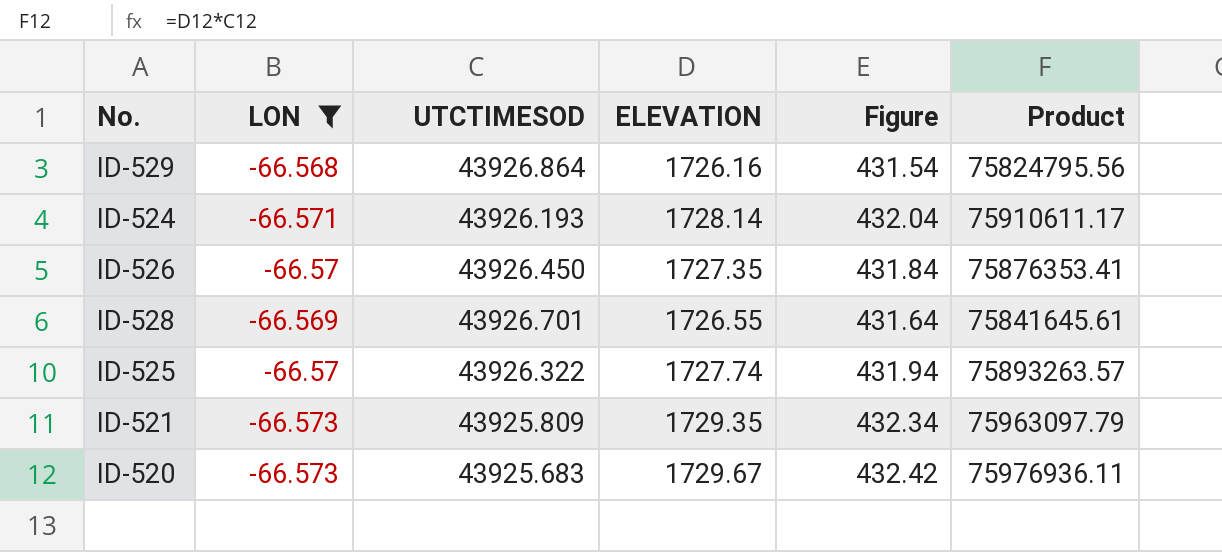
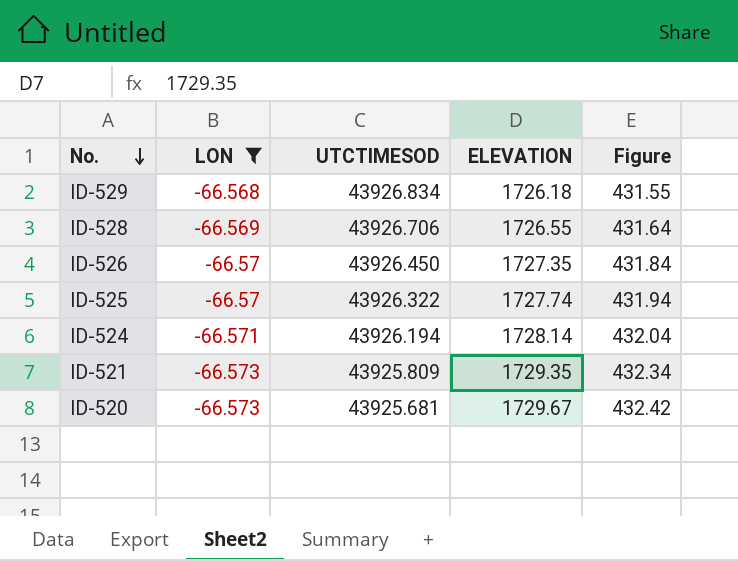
row order: none -> No. descending
column Product | formula: [UTCTIMESOD] * [ELEVATION] -> none
ID-529 | UTCTIMESOD: 43926.864 -> 43926.834
ID-529 | ELEVATION: 1726.16 -> 1726.18
ID-529 | Figure: 431.54 -> 431.55
ID-528 | UTCTIMESOD: 43926.701 -> 43926.706
ID-524 | UTCTIMESOD: 43926.193 -> 43926.194
ID-520 | UTCTIMESOD: 43925.683 -> 43925.681

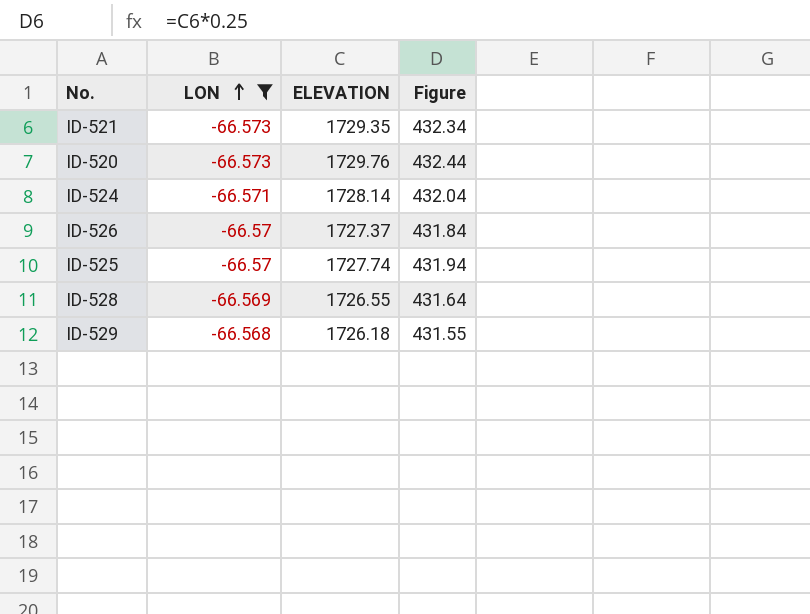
row order: No. descending -> LON ascending
column UTCTIMESOD | position: 3 -> none
ID-520 | ELEVATION: 1729.67 -> 1729.76
ID-520 | Figure: 432.42 -> 432.44
ID-526 | ELEVATION: 1727.35 -> 1727.37

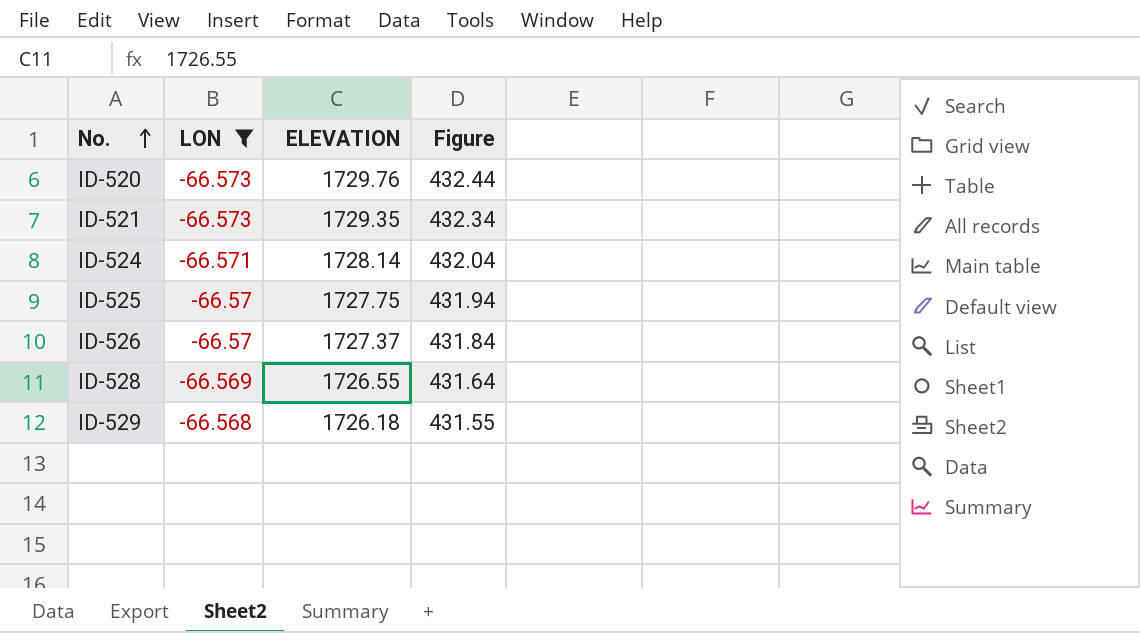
row order: LON ascending -> No. ascending
ID-525 | ELEVATION: 1727.74 -> 1727.75

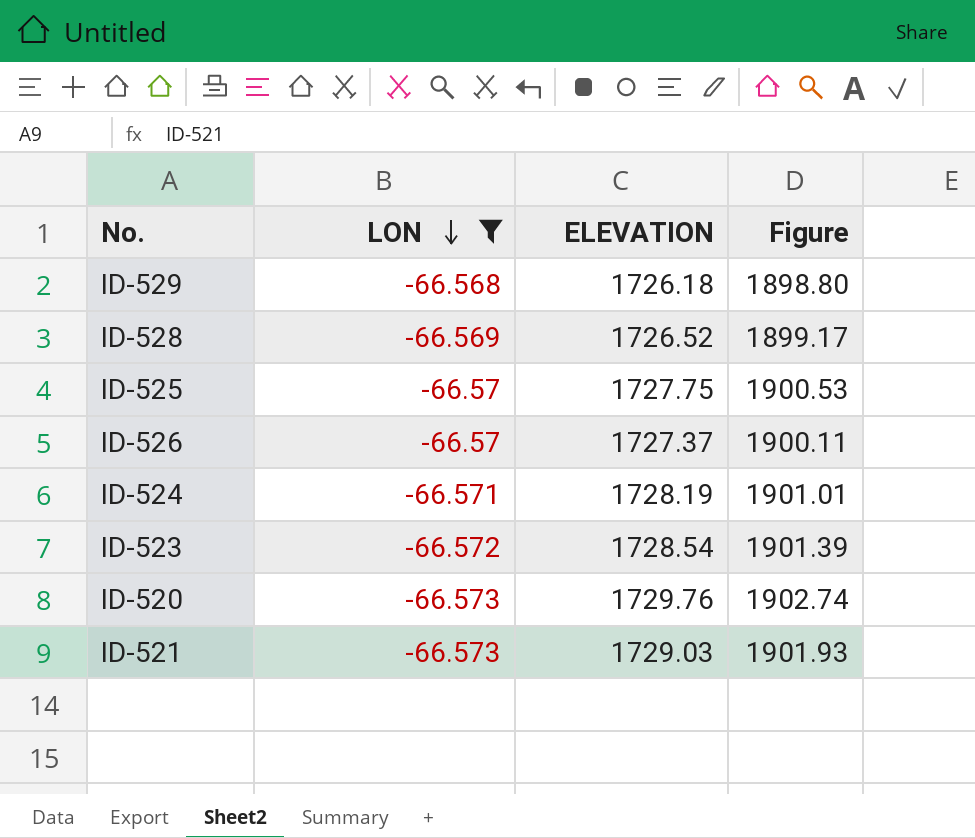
row order: No. ascending -> LON descending
column Figure | formula: [ELEVATION] * 0.25 -> [ELEVATION] * 1.1
ID-528 | ELEVATION: 1726.55 -> 1726.52
ID-524 | ELEVATION: 1728.14 -> 1728.19
row ID-523: none -> -66.572 | 1728.54 | 1901.39
ID-521 | ELEVATION: 1729.35 -> 1729.03

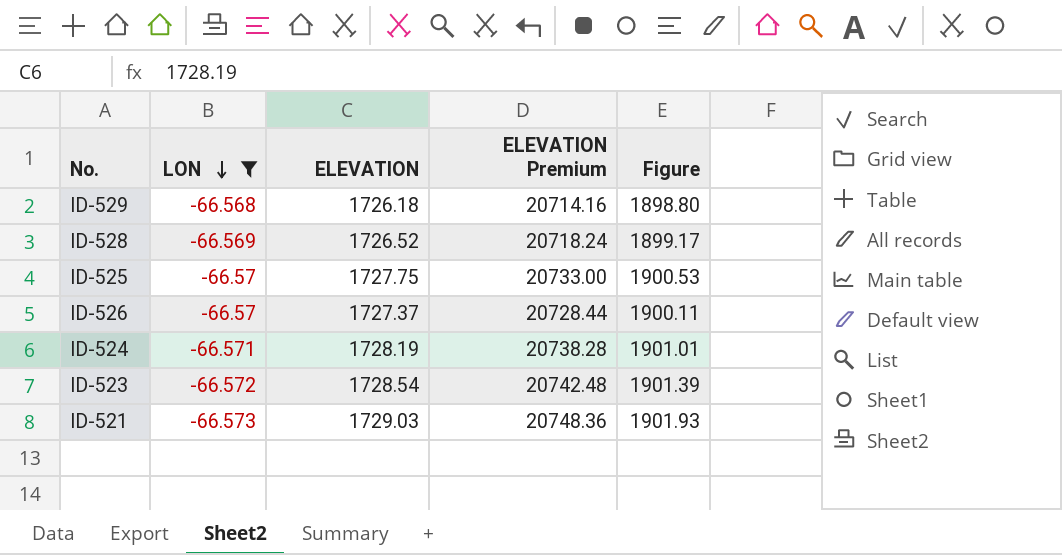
column ELEVATION Premium | formula: none -> [ELEVATION] * 12
row ID-520: -66.573 | 1729.76 | 1902.74 -> none

